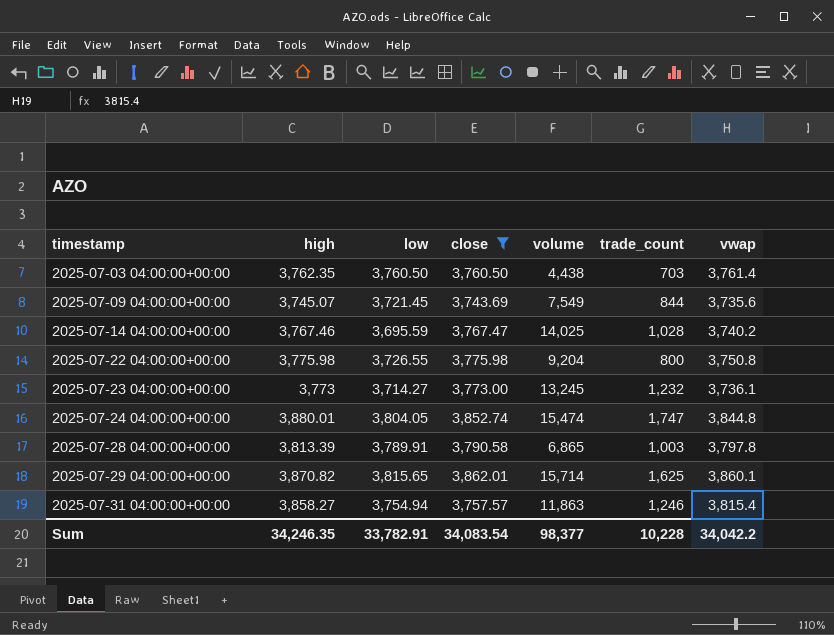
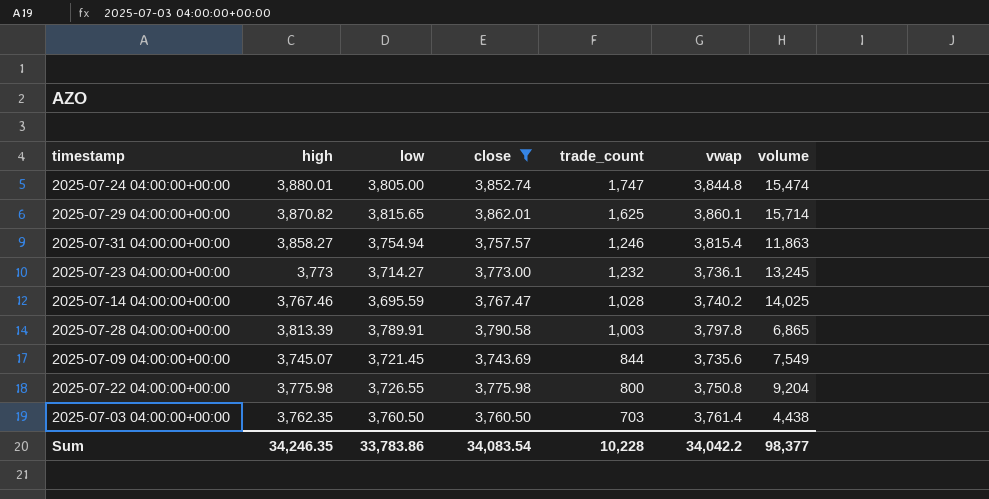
row order: timestamp ascending -> trade_count descending
column volume | position: 5 -> 7
2025-07-24 04:00:00+00:00 | low: 3,804.05 -> 3,805.00
Sum | low: 33,782.91 -> 33,783.86

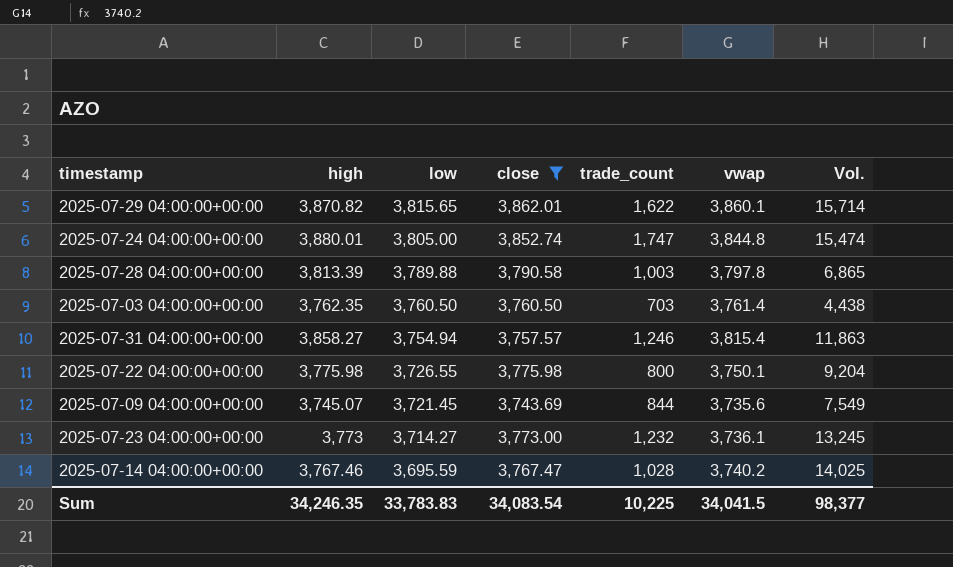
row order: trade_count descending -> low descending
column name: volume -> Vol.
2025-07-29 04:00:00+00:00 | trade_count: 1,625 -> 1,622
2025-07-28 04:00:00+00:00 | low: 3,789.91 -> 3,789.88
2025-07-22 04:00:00+00:00 | vwap: 3,750.8 -> 3,750.1
Sum | low: 33,783.86 -> 33,783.83
Sum | trade_count: 10,228 -> 10,225
Sum | vwap: 34,042.2 -> 34,041.5

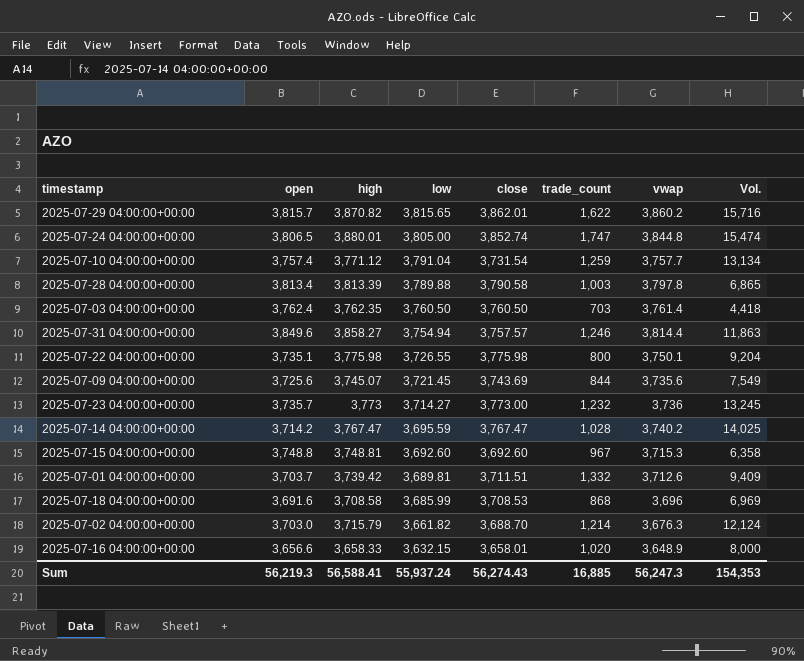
filter: close >= 3,743.69 -> none
column open | position: none -> 2
2025-07-29 04:00:00+00:00 | vwap: 3,860.1 -> 3,860.2
2025-07-29 04:00:00+00:00 | Vol.: 15,714 -> 15,716
2025-07-03 04:00:00+00:00 | Vol.: 4,438 -> 4,418
2025-07-31 04:00:00+00:00 | vwap: 3,815.4 -> 3,814.4
2025-07-23 04:00:00+00:00 | vwap: 3,736.1 -> 3,736
2025-07-14 04:00:00+00:00 | high: 3,767.46 -> 3,767.47
Sum | high: 34,246.35 -> 56,588.41
Sum | low: 33,783.83 -> 55,937.24
Sum | close: 34,083.54 -> 56,274.43
Sum | trade_count: 10,225 -> 16,885
Sum | vwap: 34,041.5 -> 56,247.3
Sum | Vol.: 98,377 -> 154,353

